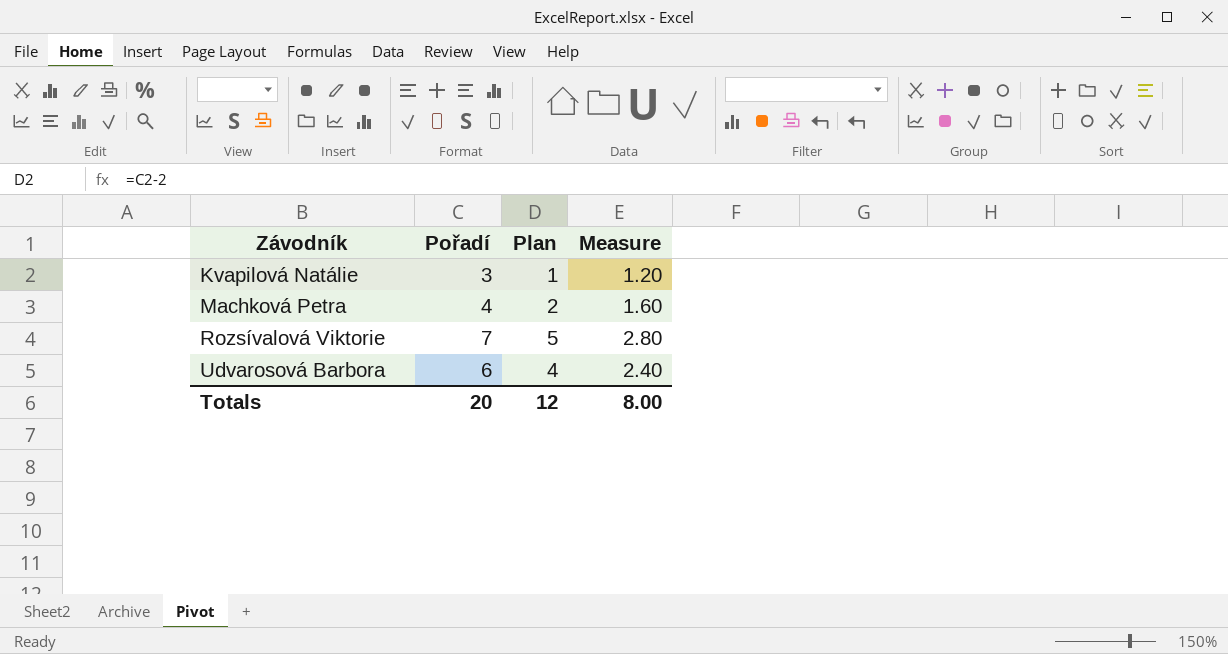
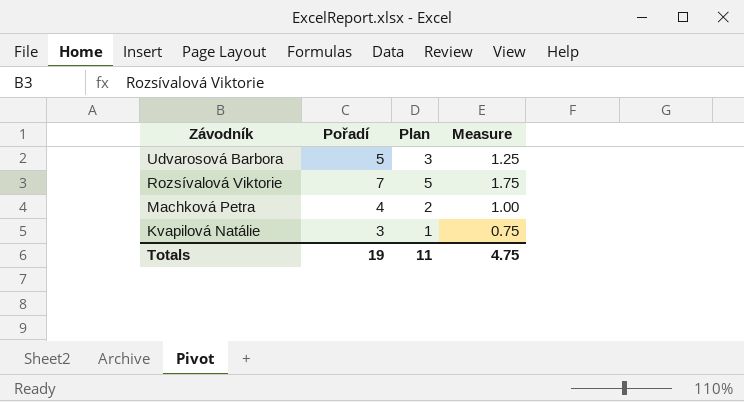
row order: Závodník ascending -> Závodník descending
column Measure | formula: [Pořadí] * 0.4 -> [Pořadí] * 0.25
Udvarosová Barbora | Pořadí: 6 -> 5
Udvarosová Barbora | Plan: 4 -> 3
Totals | Pořadí: 20 -> 19
Totals | Plan: 12 -> 11
Totals | Measure: 8.00 -> 4.75

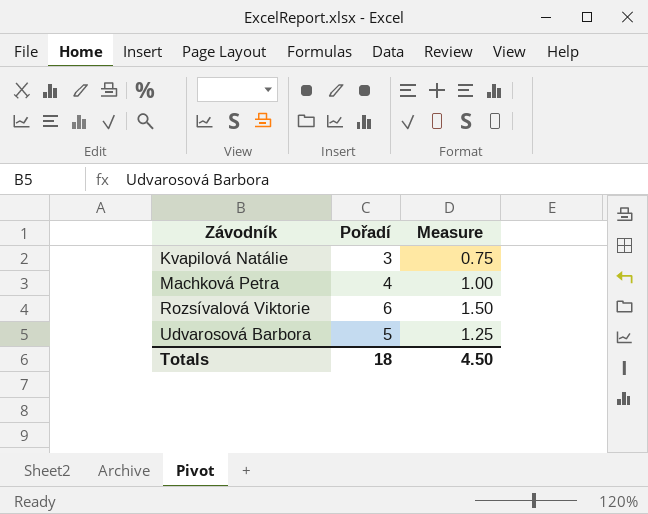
row order: Závodník descending -> Závodník ascending
column Plan | formula: [Pořadí] - 2 -> none
Rozsívalová Viktorie | Pořadí: 7 -> 6
Rozsívalová Viktorie | Measure: 1.75 -> 1.50
Totals | Pořadí: 19 -> 18
Totals | Measure: 4.75 -> 4.50

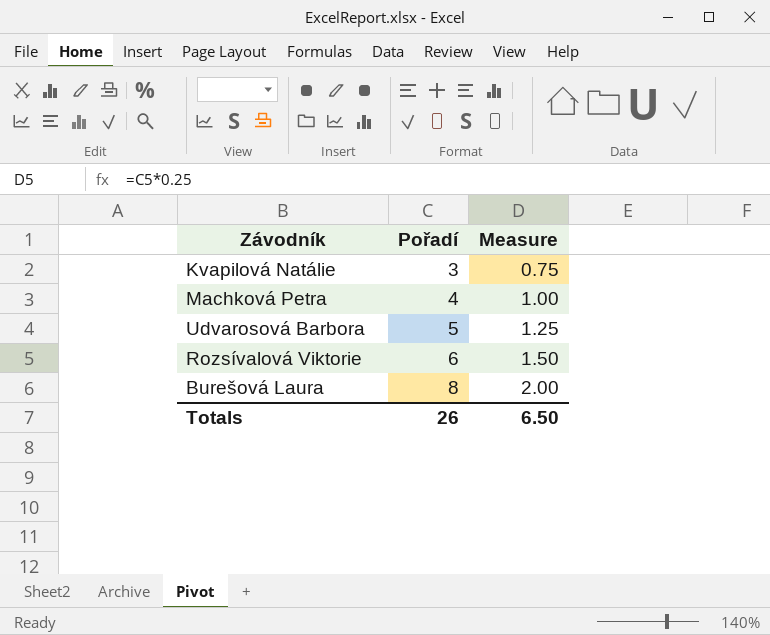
row order: Závodník ascending -> Pořadí ascending
row Burešová Laura: none -> 8 | 2.00
Totals | Pořadí: 18 -> 26
Totals | Measure: 4.50 -> 6.50

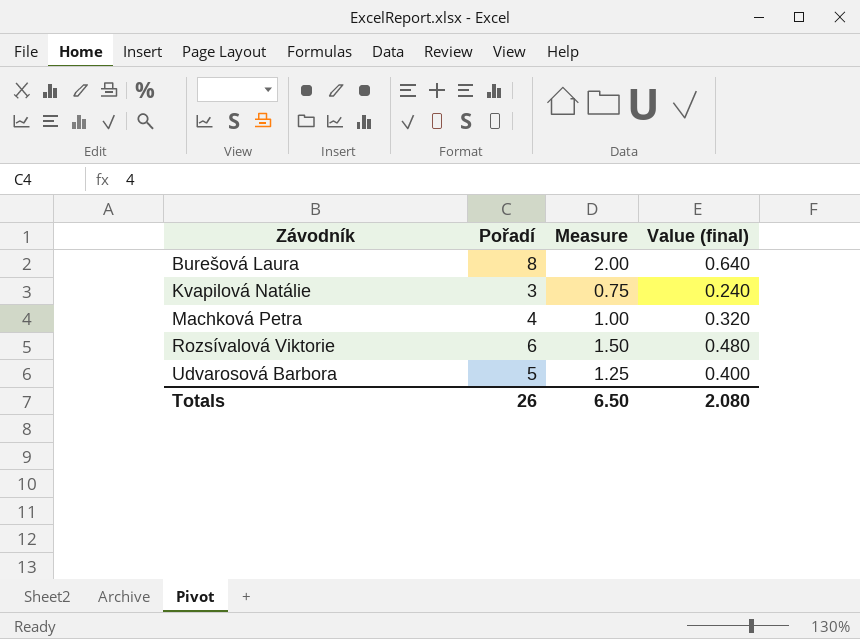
row order: Pořadí ascending -> Závodník ascending
column Value (final) | formula: none -> [Pořadí] * 0.08

